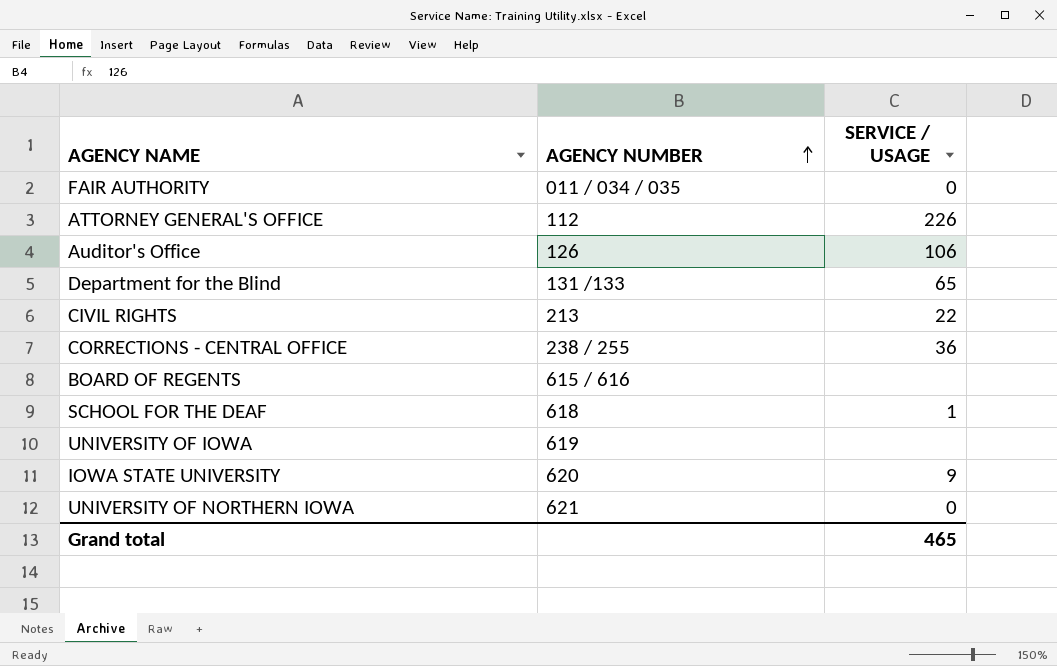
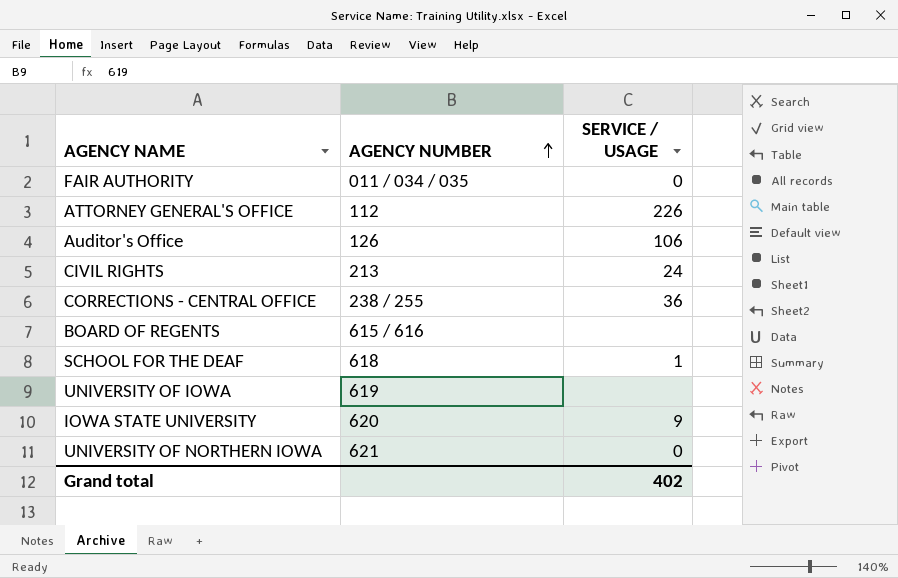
row Department for the Blind: 131 /133 | 65 -> none
CIVIL RIGHTS | SERVICE / USAGE: 22 -> 24
Grand total | SERVICE / USAGE: 465 -> 402

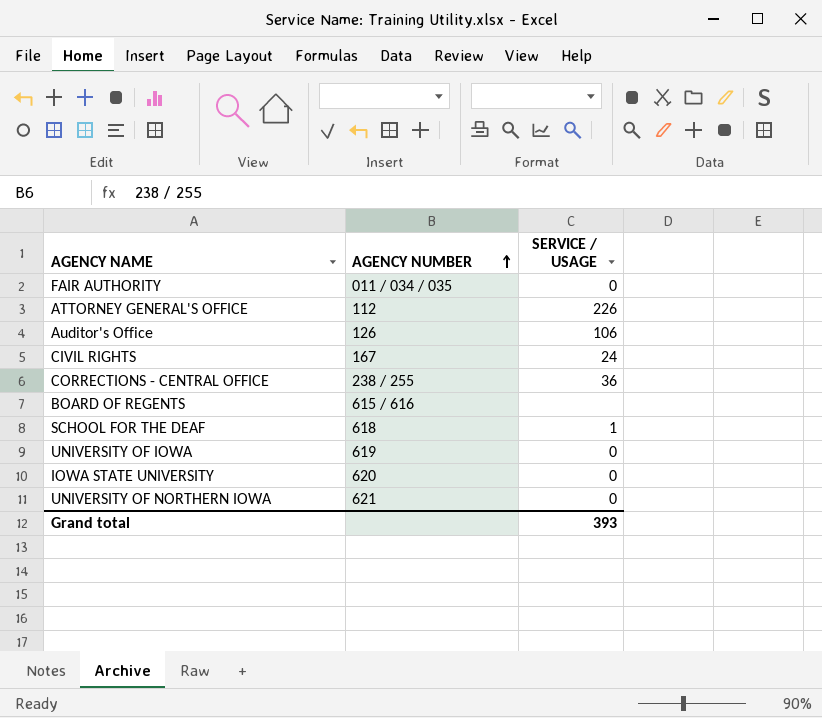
CIVIL RIGHTS | AGENCY NUMBER: 213 -> 167
UNIVERSITY OF IOWA | SERVICE / USAGE: none -> 0
IOWA STATE UNIVERSITY | SERVICE / USAGE: 9 -> 0
Grand total | SERVICE / USAGE: 402 -> 393

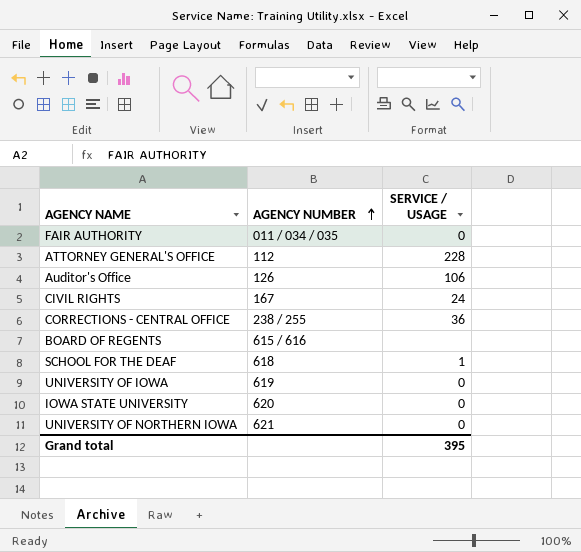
ATTORNEY GENERAL'S OFFICE | SERVICE / USAGE: 226 -> 228
Grand total | SERVICE / USAGE: 393 -> 395

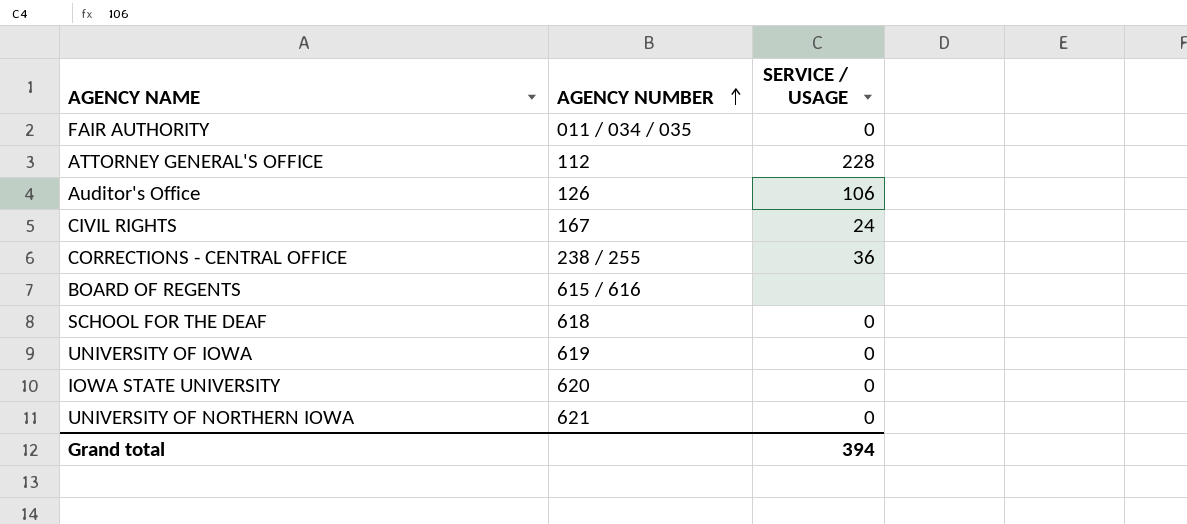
SCHOOL FOR THE DEAF | SERVICE / USAGE: 1 -> 0
Grand total | SERVICE / USAGE: 395 -> 394

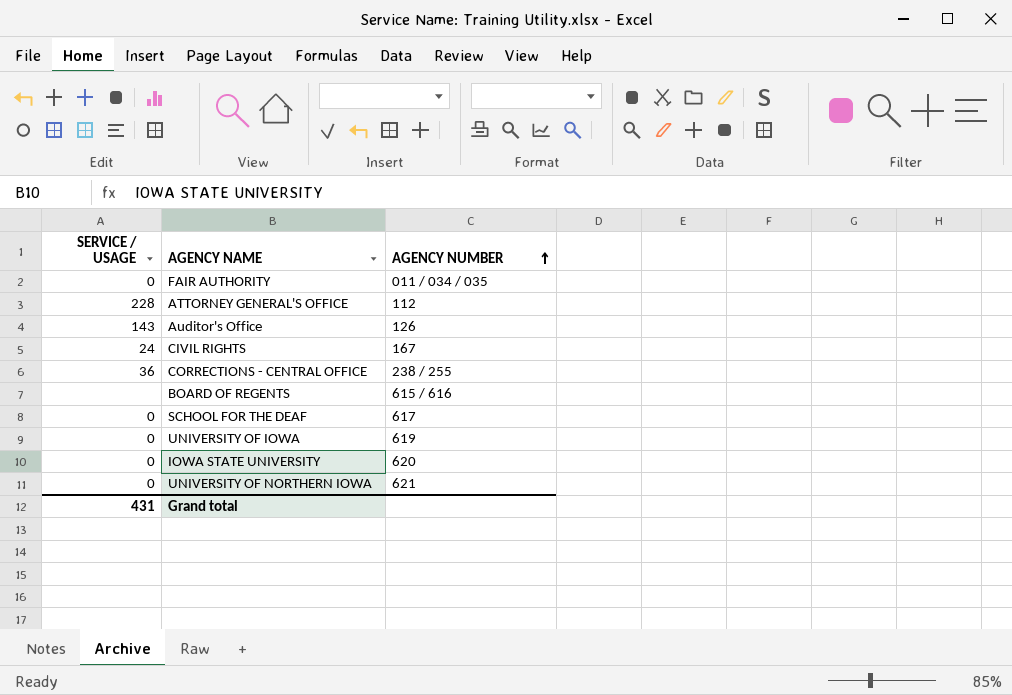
column SERVICE / USAGE | position: 3 -> 1
Auditor's Office | SERVICE / USAGE: 106 -> 143
SCHOOL FOR THE DEAF | AGENCY NUMBER: 618 -> 617
Grand total | SERVICE / USAGE: 394 -> 431

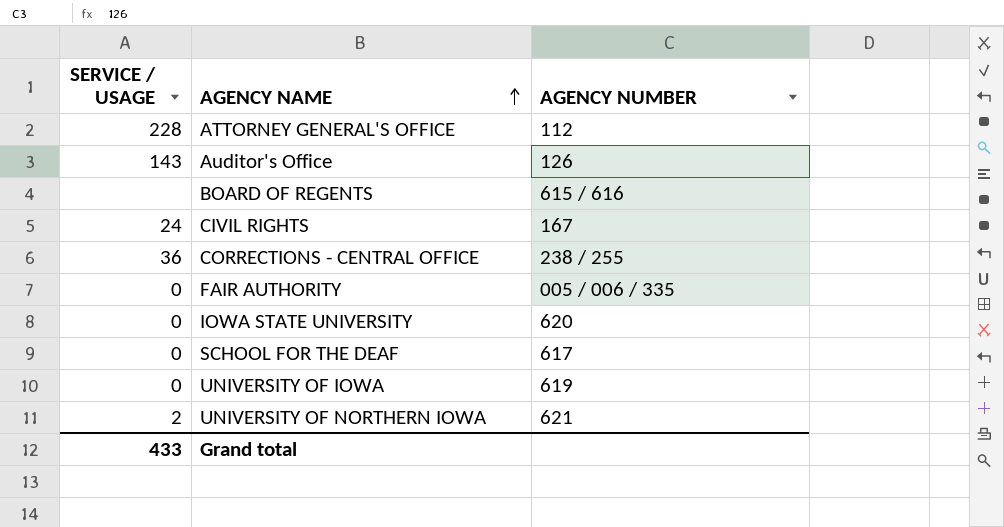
row order: AGENCY NUMBER ascending -> AGENCY NAME ascending
FAIR AUTHORITY | AGENCY NUMBER: 011 / 034 / 035 -> 005 / 006 / 335
UNIVERSITY OF NORTHERN IOWA | SERVICE / USAGE: 0 -> 2
Grand total | SERVICE / USAGE: 431 -> 433

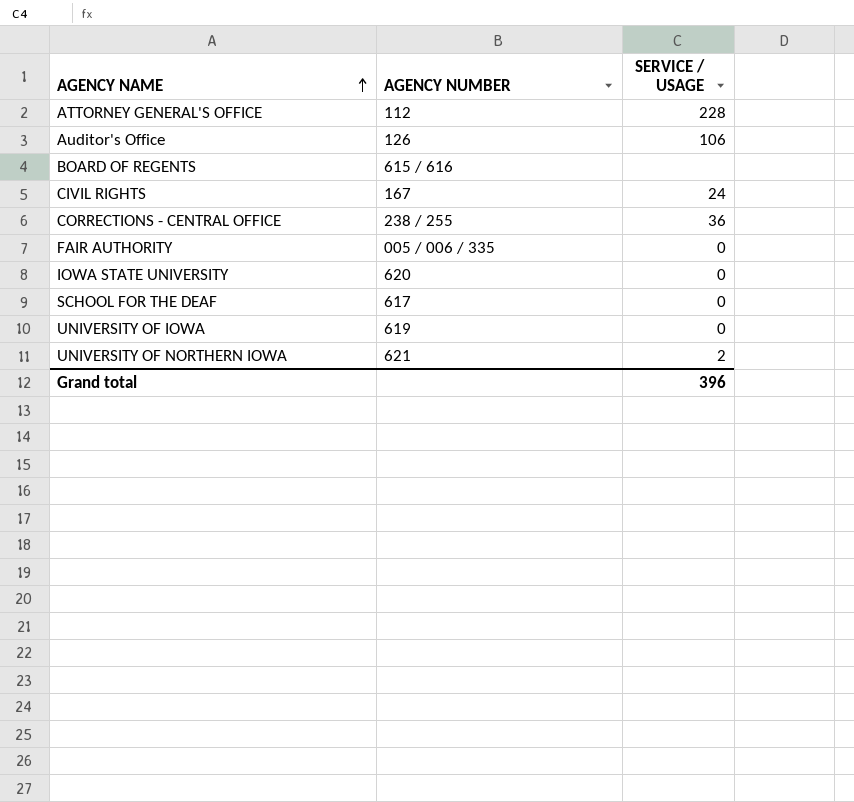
column SERVICE / USAGE | position: 1 -> 3
Auditor's Office | SERVICE / USAGE: 143 -> 106
Grand total | SERVICE / USAGE: 433 -> 396

